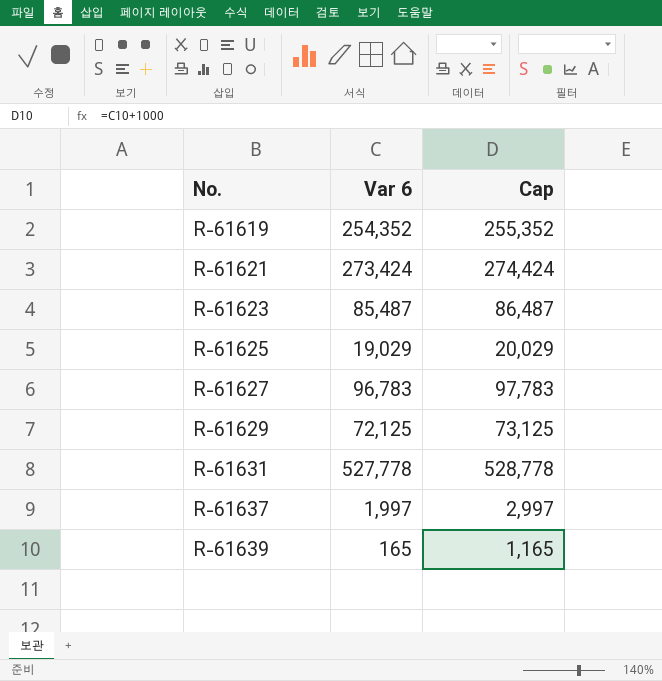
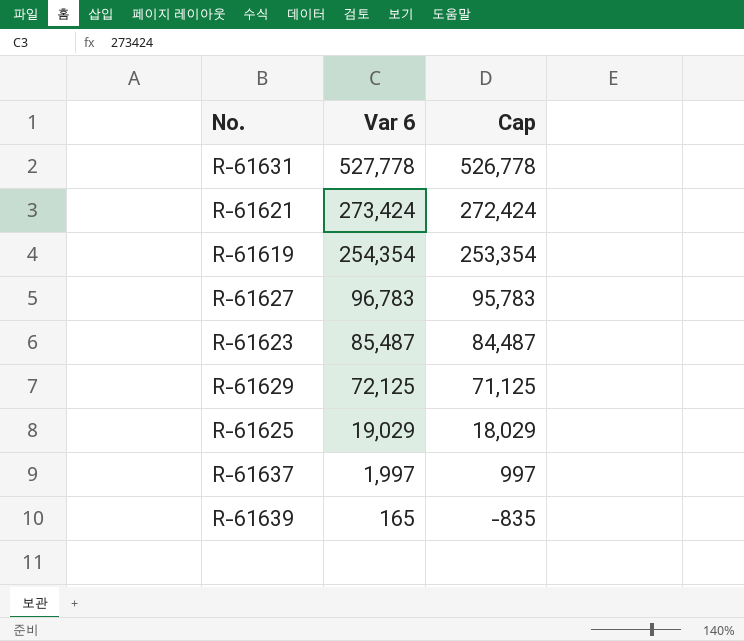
row order: No. ascending -> Var 6 descending
column Cap | formula: [Var 6] + 1000 -> [Var 6] - 1000
R-61619 | Var 6: 254,352 -> 254,354

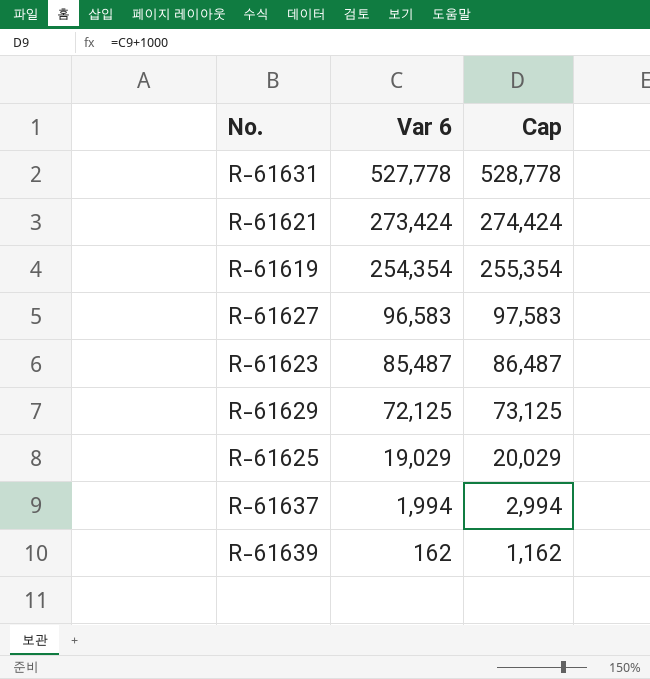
column Cap | formula: [Var 6] - 1000 -> [Var 6] + 1000
R-61627 | Var 6: 96,783 -> 96,583
R-61637 | Var 6: 1,997 -> 1,994
R-61639 | Var 6: 165 -> 162

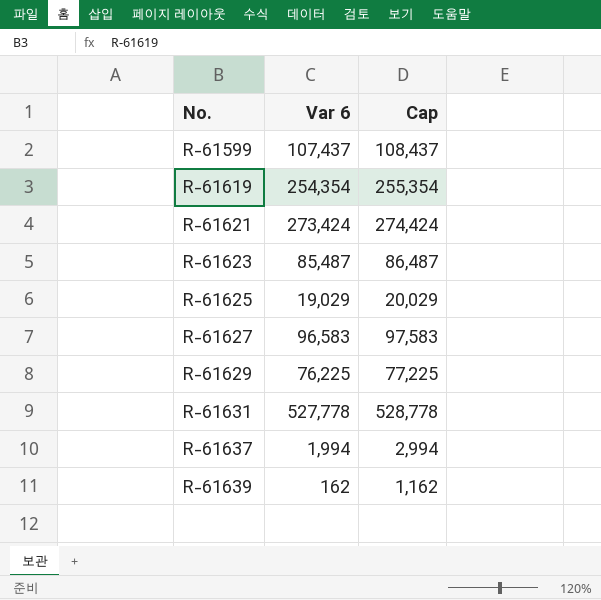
row order: Var 6 descending -> No. ascending
row R-61599: none -> 107,437 | 108,437
R-61629 | Var 6: 72,125 -> 76,225
R-61629 | Cap: 73,125 -> 77,225

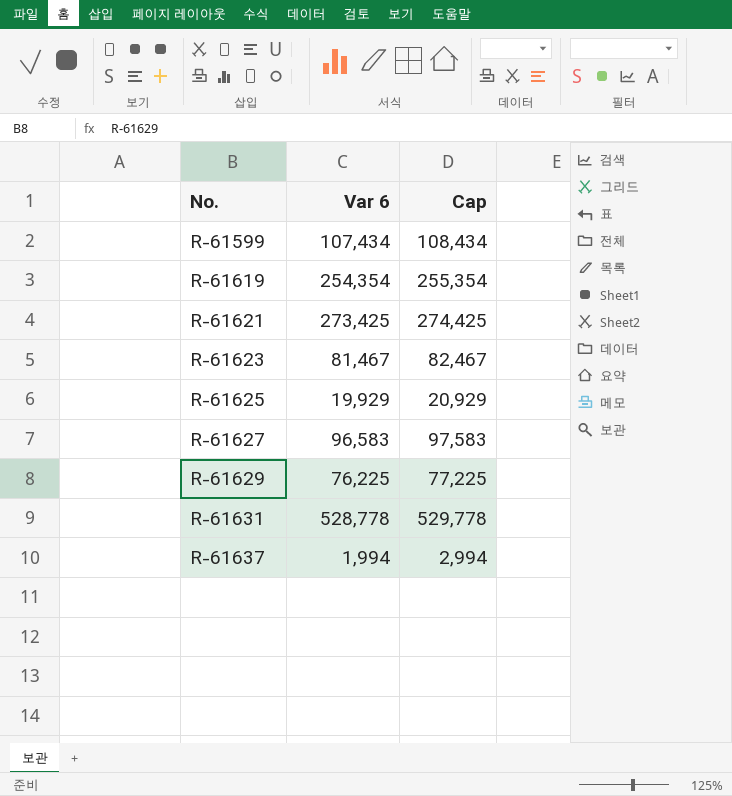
row R-61639: 162 | 1,162 -> none
R-61599 | Var 6: 107,437 -> 107,434
R-61599 | Cap: 108,437 -> 108,434
R-61621 | Var 6: 273,424 -> 273,425
R-61621 | Cap: 274,424 -> 274,425
R-61623 | Var 6: 85,487 -> 81,467
R-61623 | Cap: 86,487 -> 82,467
R-61625 | Var 6: 19,029 -> 19,929
R-61625 | Cap: 20,029 -> 20,929
R-61631 | Var 6: 527,778 -> 528,778
R-61631 | Cap: 528,778 -> 529,778

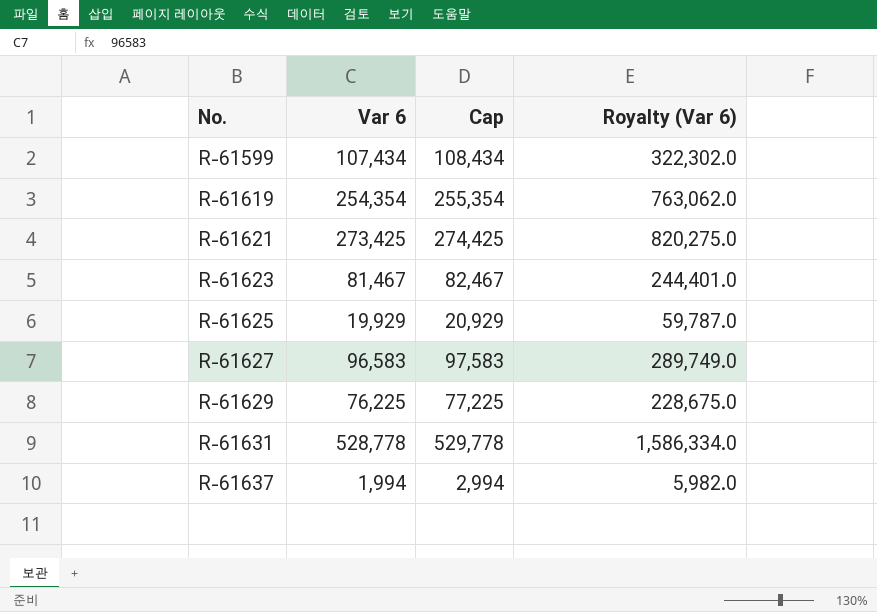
column Royalty (Var 6) | formula: none -> [Var 6] * 3

